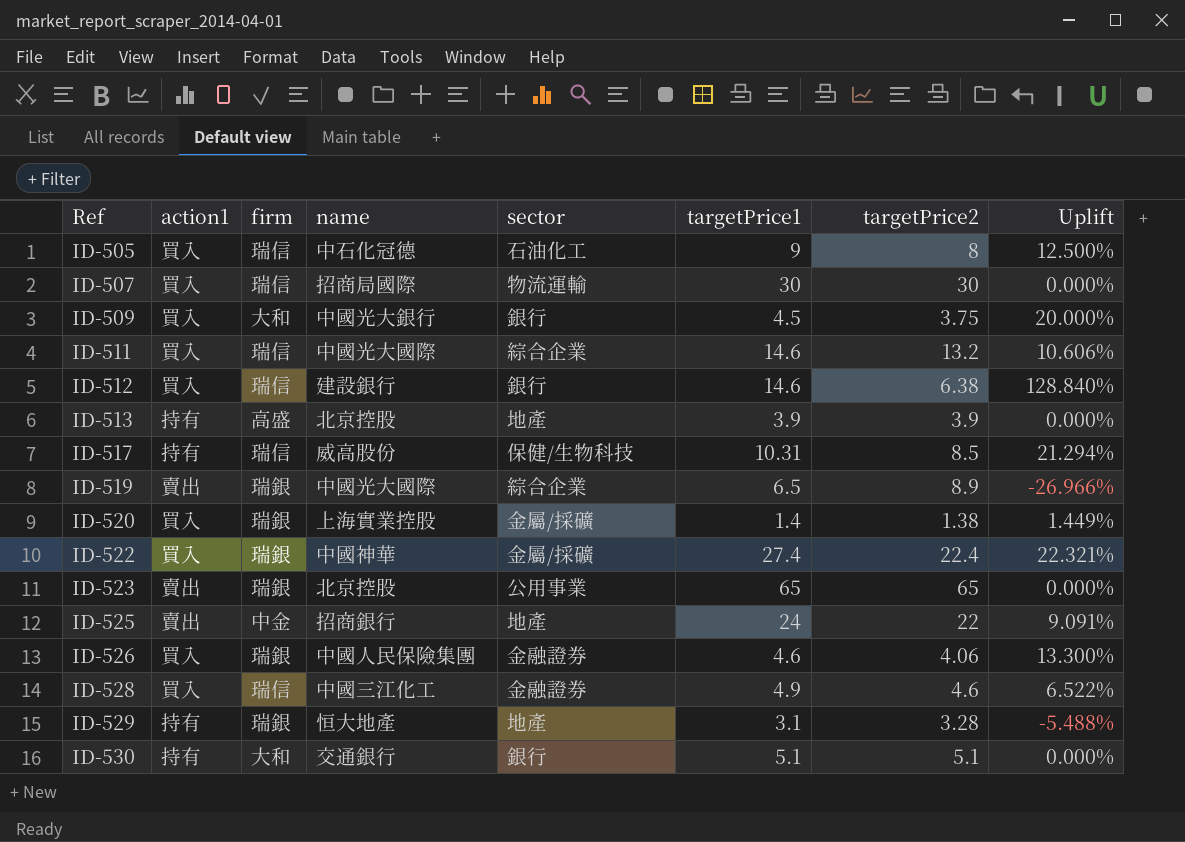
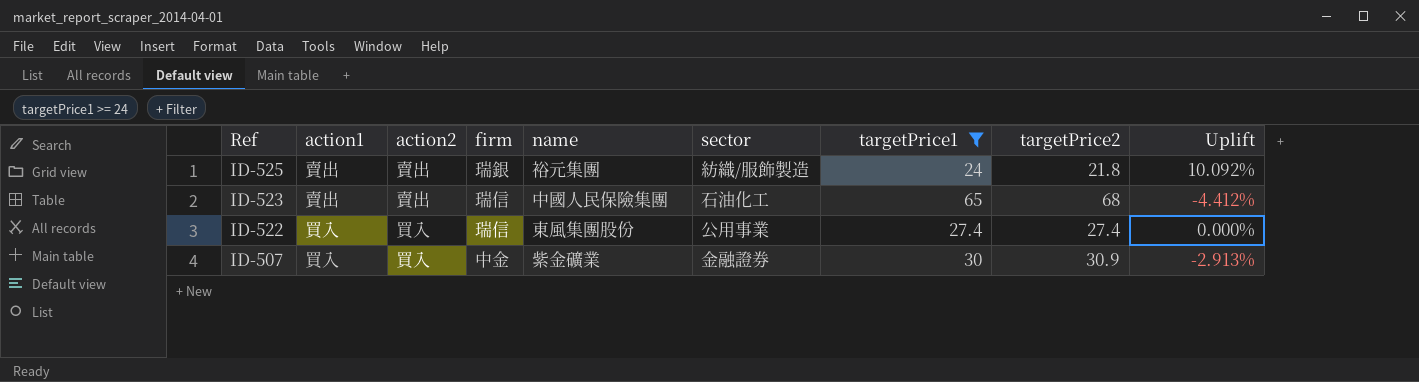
filter: none -> targetPrice1 >= 24
row order: Ref ascending -> Ref descending
column action2 | position: none -> 3
ID-525 | firm: 中金 -> 瑞銀
ID-525 | name: 招商銀行 -> 裕元集團
ID-525 | sector: 地產 -> 紡織/服飾製造
ID-525 | targetPrice2: 22 -> 21.8
ID-525 | Uplift: 9.091% -> 10.092%
ID-523 | firm: 瑞銀 -> 瑞信
ID-523 | name: 北京控股 -> 中國人民保險集團
ID-523 | sector: 公用事業 -> 石油化工
ID-523 | targetPrice2: 65 -> 68
ID-523 | Uplift: 0.000% -> -4.412%
ID-522 | firm: 瑞銀 -> 瑞信
ID-522 | name: 中國神華 -> 東風集團股份
ID-522 | sector: 金屬/採礦 -> 公用事業
ID-522 | targetPrice2: 22.4 -> 27.4
ID-522 | Uplift: 22.321% -> 0.000%
ID-507 | firm: 瑞信 -> 中金
ID-507 | name: 招商局國際 -> 紫金礦業
ID-507 | sector: 物流運輸 -> 金融證券
ID-507 | targetPrice2: 30 -> 30.9
ID-507 | Uplift: 0.000% -> -2.913%

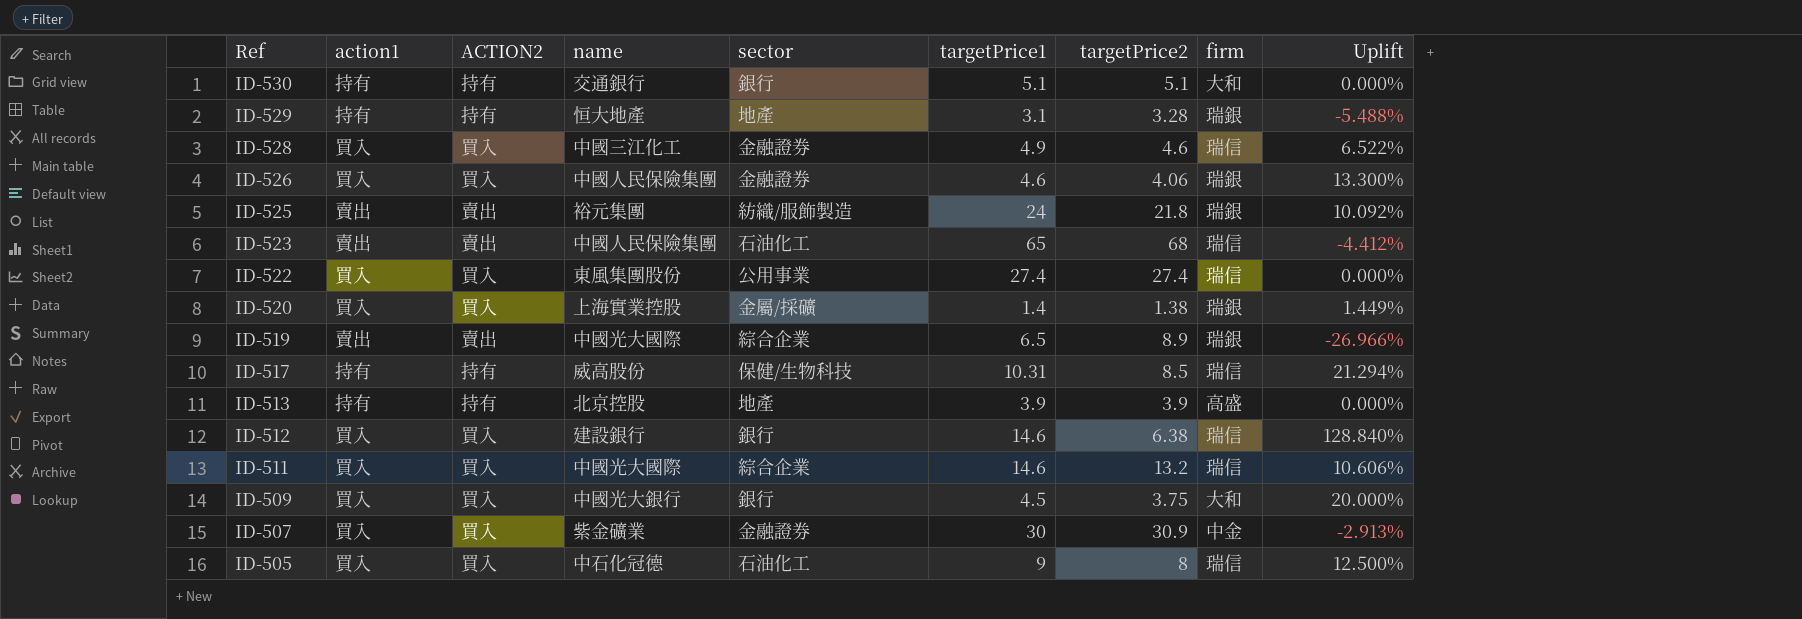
filter: targetPrice1 >= 24 -> none
column name: action2 -> ACTION2
column firm | position: 4 -> 8

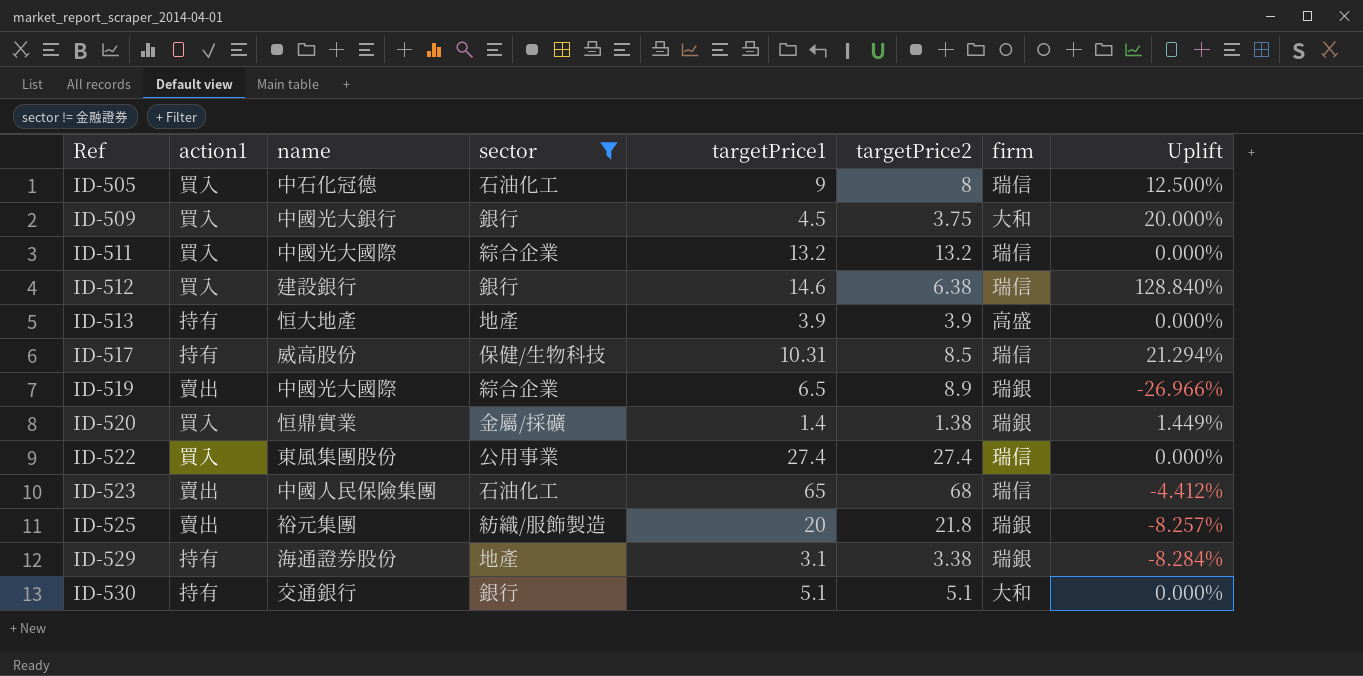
filter: none -> sector != 金融證券
row order: Ref descending -> Ref ascending
column ACTION2 | position: 3 -> none
ID-511 | targetPrice1: 14.6 -> 13.2
ID-511 | Uplift: 10.606% -> 0.000%
ID-513 | name: 北京控股 -> 恒大地產
ID-520 | name: 上海實業控股 -> 恒鼎實業
ID-525 | targetPrice1: 24 -> 20
ID-525 | Uplift: 10.092% -> -8.257%
ID-529 | name: 恒大地產 -> 海通證券股份
ID-529 | targetPrice2: 3.28 -> 3.38
ID-529 | Uplift: -5.488% -> -8.284%

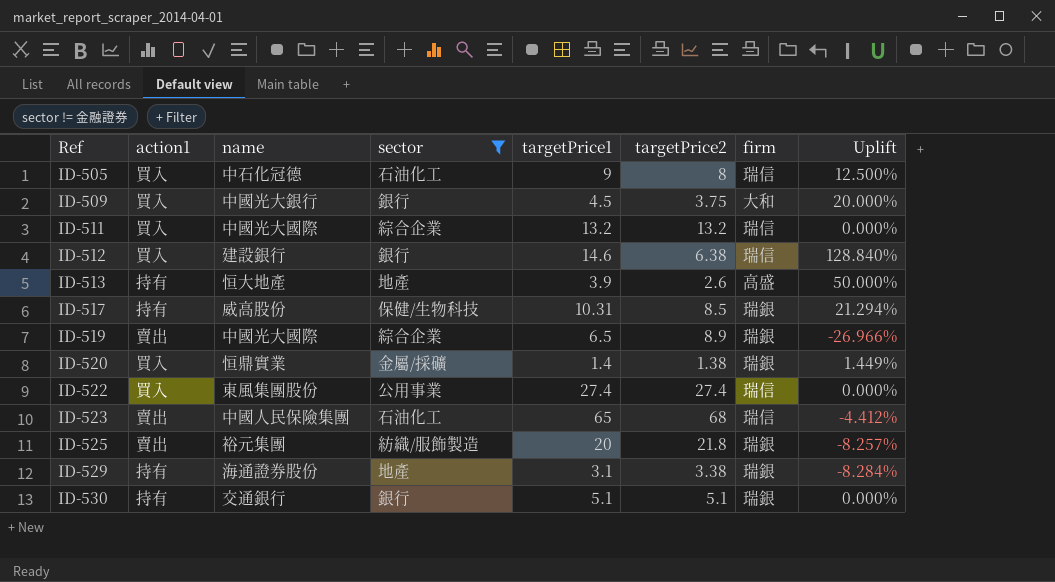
ID-513 | targetPrice2: 3.9 -> 2.6
ID-513 | Uplift: 0.000% -> 50.000%
ID-517 | firm: 瑞信 -> 瑞銀
ID-530 | firm: 大和 -> 瑞銀

